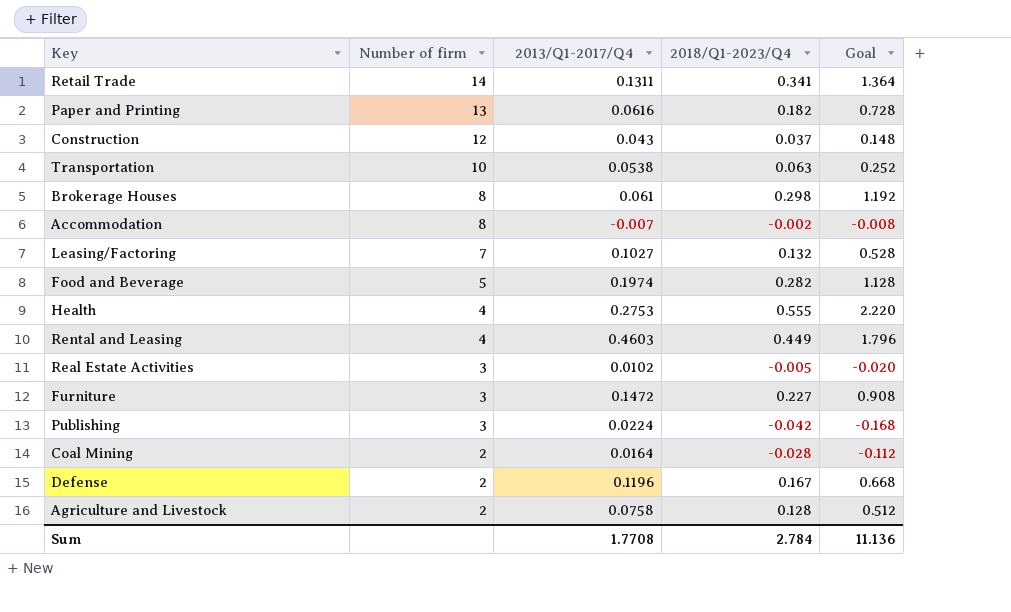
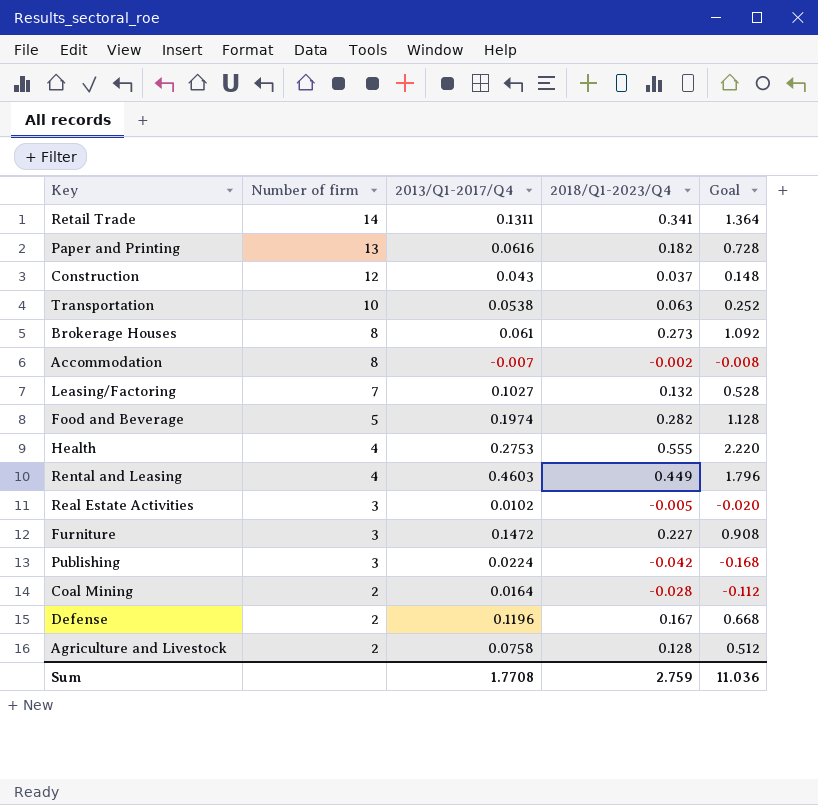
Brokerage Houses | 2018/Q1-2023/Q4: 0.298 -> 0.273
Brokerage Houses | Goal: 1.192 -> 1.092
Sum | 2018/Q1-2023/Q4: 2.784 -> 2.759
Sum | Goal: 11.136 -> 11.036

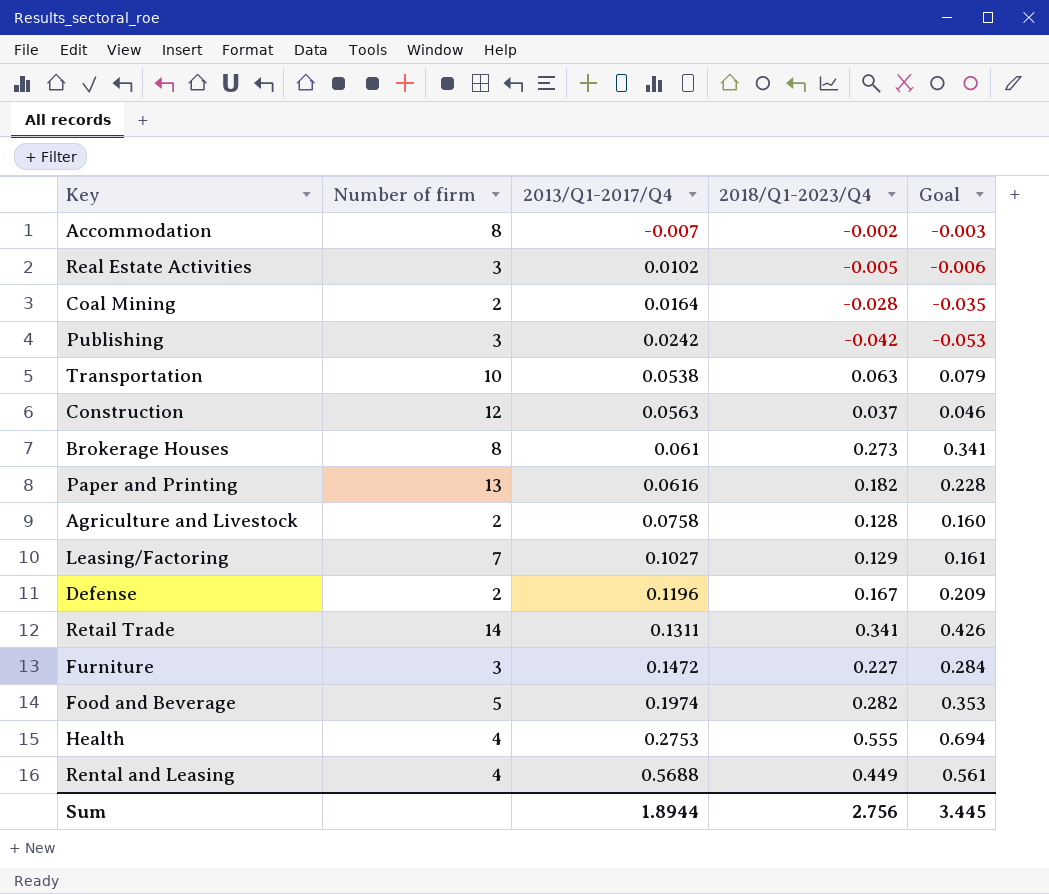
row order: Number of firm descending -> 2013/Q1-2017/Q4 ascending
column Goal | formula: [2018/Q1-2023/Q4] * 4 -> [2018/Q1-2023/Q4] * 1.25
Publishing | 2013/Q1-2017/Q4: 0.0224 -> 0.0242
Construction | 2013/Q1-2017/Q4: 0.043 -> 0.0563
Leasing/Factoring | 2018/Q1-2023/Q4: 0.132 -> 0.129
Rental and Leasing | 2013/Q1-2017/Q4: 0.4603 -> 0.5688
Sum | 2013/Q1-2017/Q4: 1.7708 -> 1.8944
Sum | 2018/Q1-2023/Q4: 2.759 -> 2.756
Sum | Goal: 11.036 -> 3.445

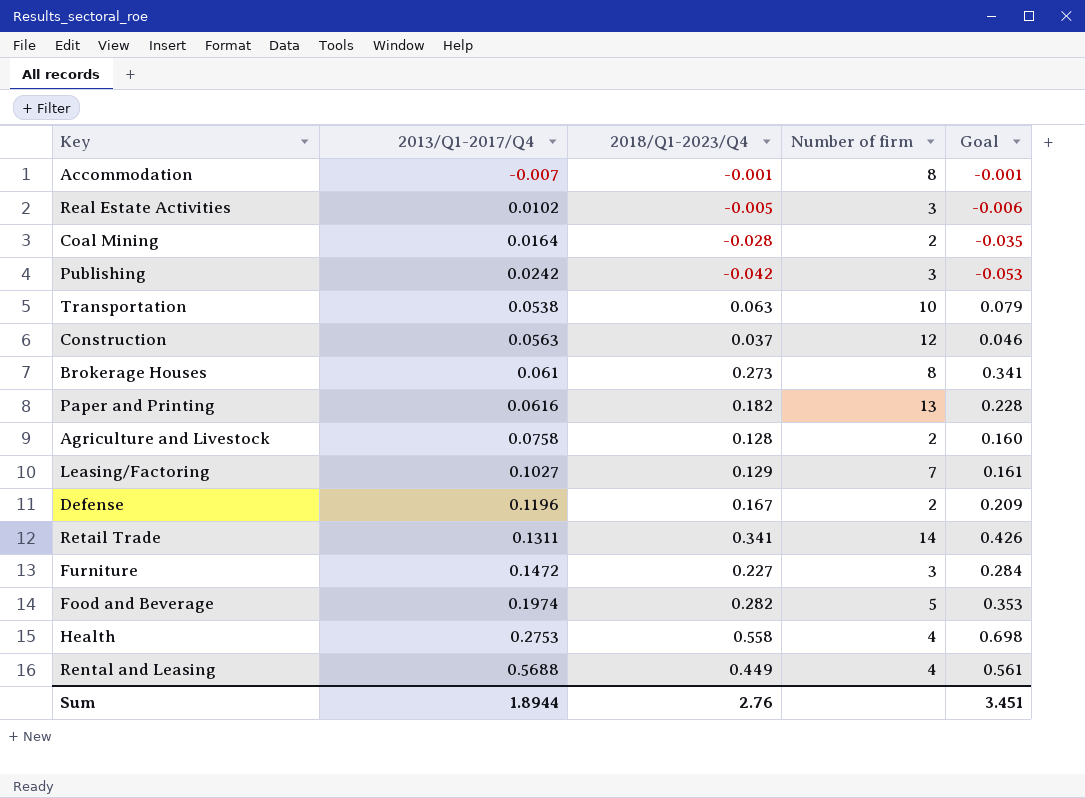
column Number of firm | position: 2 -> 4
Accommodation | 2018/Q1-2023/Q4: -0.002 -> -0.001
Accommodation | Goal: -0.003 -> -0.001
Health | 2018/Q1-2023/Q4: 0.555 -> 0.558
Health | Goal: 0.694 -> 0.698
Sum | 2018/Q1-2023/Q4: 2.756 -> 2.76
Sum | Goal: 3.445 -> 3.451

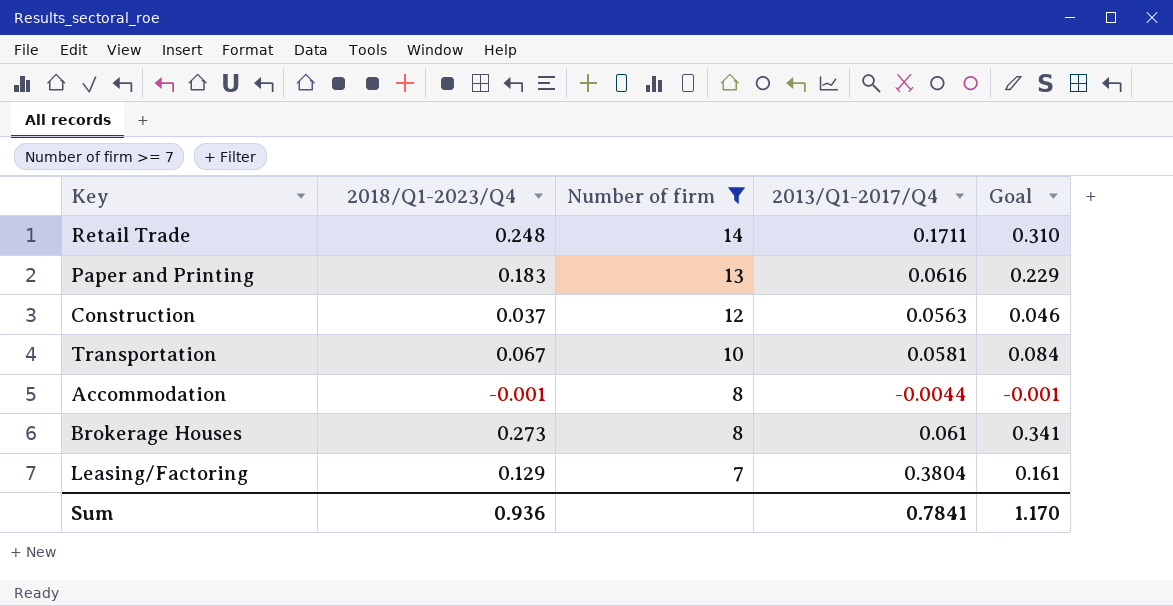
filter: none -> Number of firm >= 7
row order: 2013/Q1-2017/Q4 ascending -> Number of firm descending
column 2013/Q1-2017/Q4 | position: 2 -> 4
Retail Trade | 2018/Q1-2023/Q4: 0.341 -> 0.248
Retail Trade | 2013/Q1-2017/Q4: 0.1311 -> 0.1711
Retail Trade | Goal: 0.426 -> 0.310
Paper and Printing | 2018/Q1-2023/Q4: 0.182 -> 0.183
Paper and Printing | Goal: 0.228 -> 0.229
Transportation | 2018/Q1-2023/Q4: 0.063 -> 0.067
Transportation | 2013/Q1-2017/Q4: 0.0538 -> 0.0581
Transportation | Goal: 0.079 -> 0.084
Accommodation | 2013/Q1-2017/Q4: -0.007 -> -0.0044
Leasing/Factoring | 2013/Q1-2017/Q4: 0.1027 -> 0.3804
Sum | 2018/Q1-2023/Q4: 2.76 -> 0.936
Sum | 2013/Q1-2017/Q4: 1.8944 -> 0.7841
Sum | Goal: 3.451 -> 1.170

